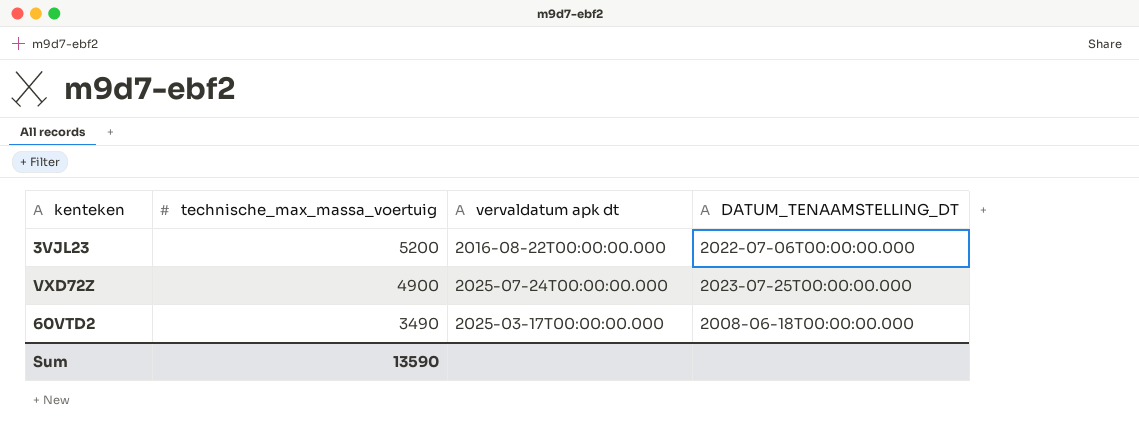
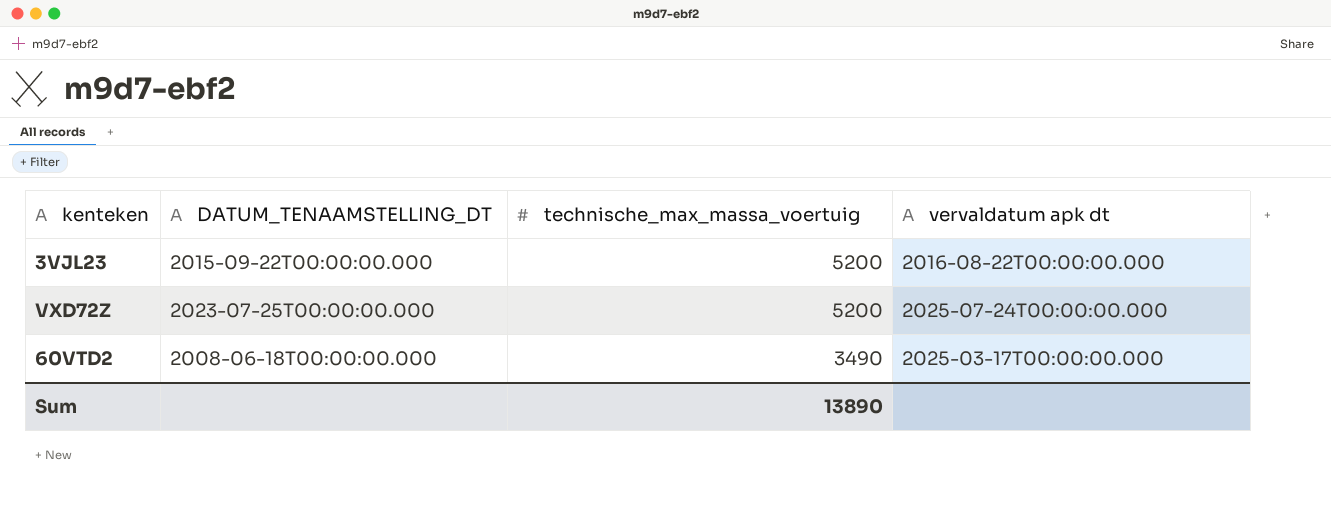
column DATUM_TENAAMSTELLING_DT | position: 4 -> 2
3VJL23 | DATUM_TENAAMSTELLING_DT: 2022-07-06T00:00:00.000 -> 2015-09-22T00:00:00.000
VXD72Z | technische_max_massa_voertuig: 4900 -> 5200
Sum | technische_max_massa_voertuig: 13590 -> 13890

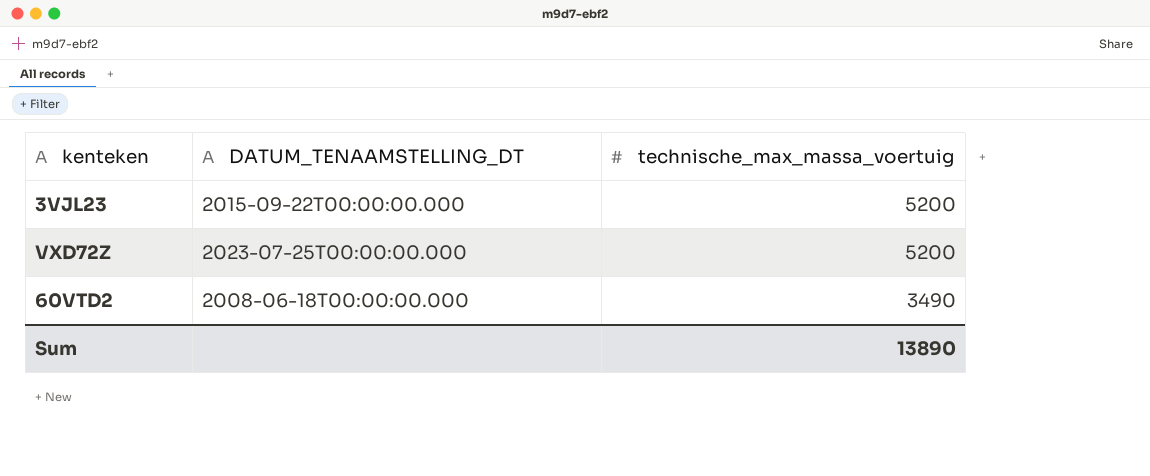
column vervaldatum apk dt | position: 4 -> none

